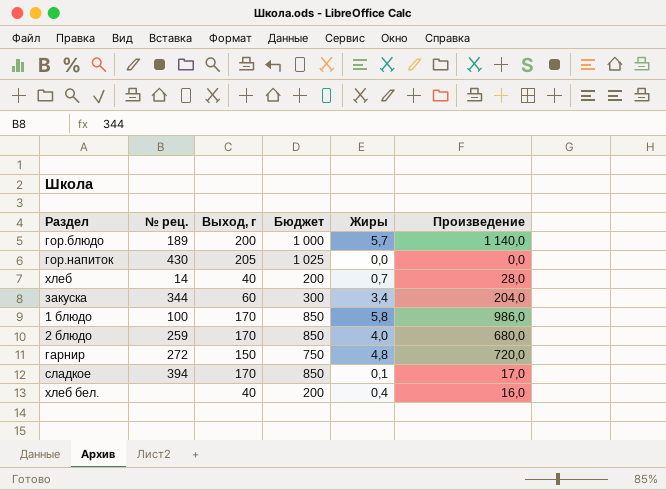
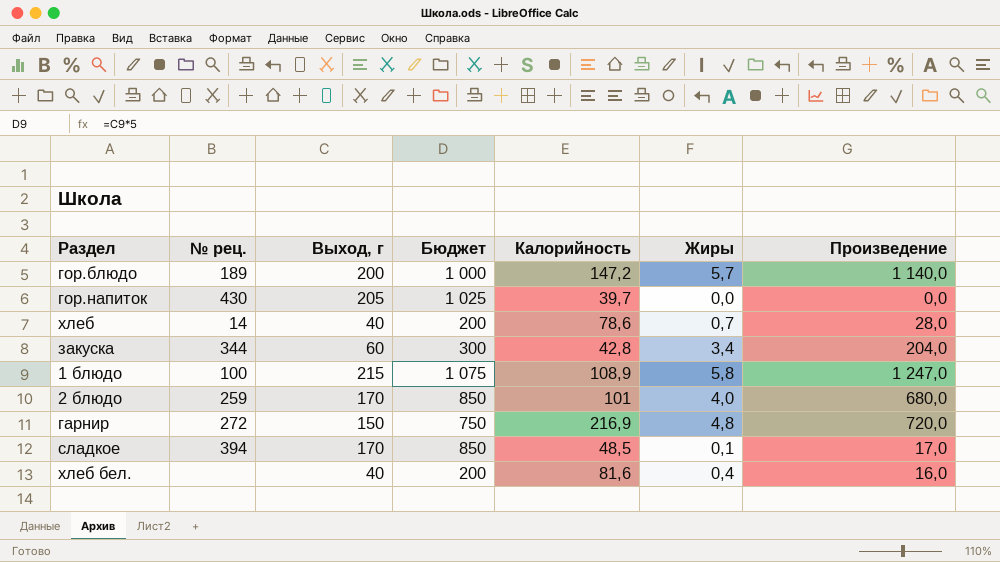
column Калорийность | position: none -> 5
1 блюдо | Выход, г: 170 -> 215
1 блюдо | Бюджет: 850 -> 1 075
1 блюдо | Произведение: 986,0 -> 1 247,0

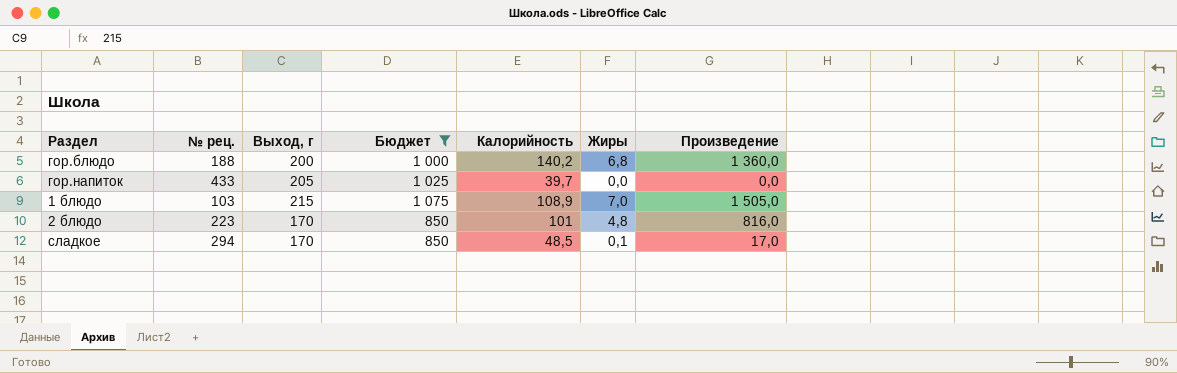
filter: none -> Бюджет >= 850
гор.блюдо | № рец.: 189 -> 188
гор.блюдо | Калорийность: 147,2 -> 140,2
гор.блюдо | Жиры: 5,7 -> 6,8
гор.блюдо | Произведение: 1 140,0 -> 1 360,0
гор.напиток | № рец.: 430 -> 433
1 блюдо | № рец.: 100 -> 103
1 блюдо | Жиры: 5,8 -> 7,0
1 блюдо | Произведение: 1 247,0 -> 1 505,0
2 блюдо | № рец.: 259 -> 223
2 блюдо | Жиры: 4,0 -> 4,8
2 блюдо | Произведение: 680,0 -> 816,0
сладкое | № рец.: 394 -> 294

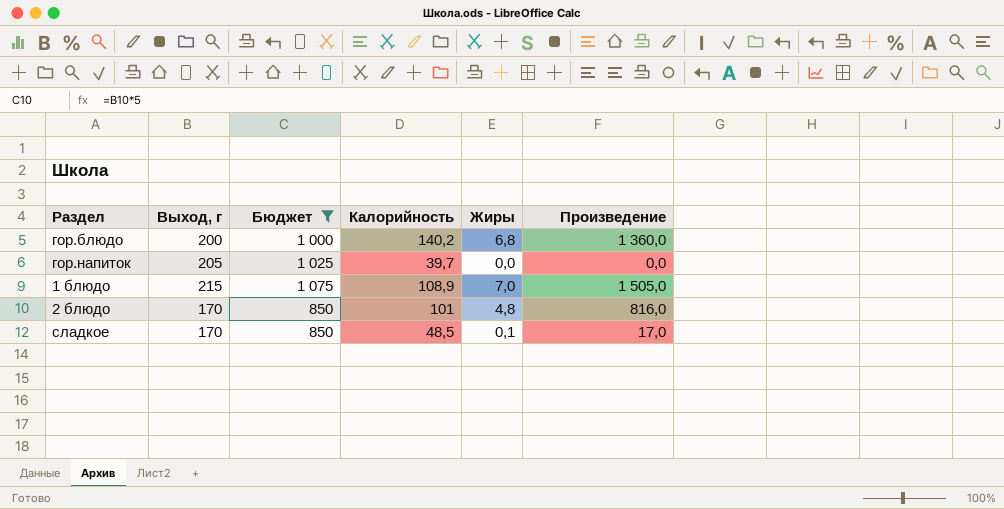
column № рец. | position: 2 -> none

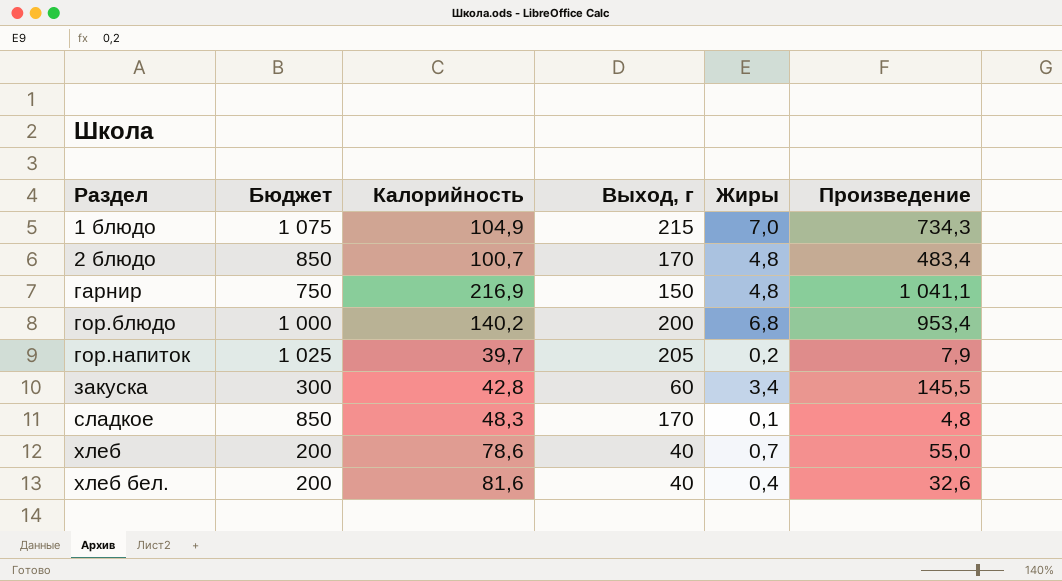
filter: Бюджет >= 850 -> none
row order: none -> Раздел ascending
column Выход, г | position: 2 -> 4
column Произведение | formula: [Выход, г] * [Жиры] -> [Калорийность] * [Жиры]
1 блюдо | Калорийность: 108,9 -> 104,9
2 блюдо | Калорийность: 101 -> 100,7
гор.напиток | Жиры: 0,0 -> 0,2
сладкое | Калорийность: 48,5 -> 48,3

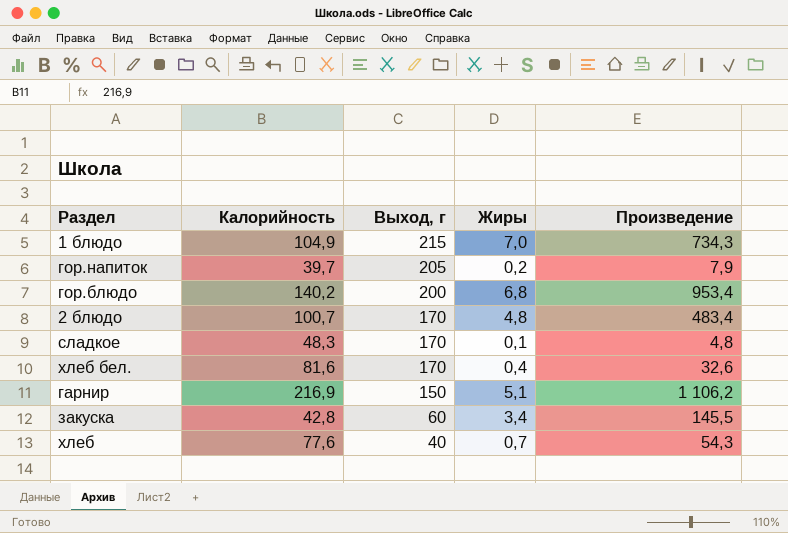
row order: Раздел ascending -> Выход, г descending
column Бюджет | formula: [Выход, г] * 5 -> none
хлеб бел. | Выход, г: 40 -> 170
гарнир | Жиры: 4,8 -> 5,1
гарнир | Произведение: 1 041,1 -> 1 106,2
хлеб | Калорийность: 78,6 -> 77,6
хлеб | Произведение: 55,0 -> 54,3

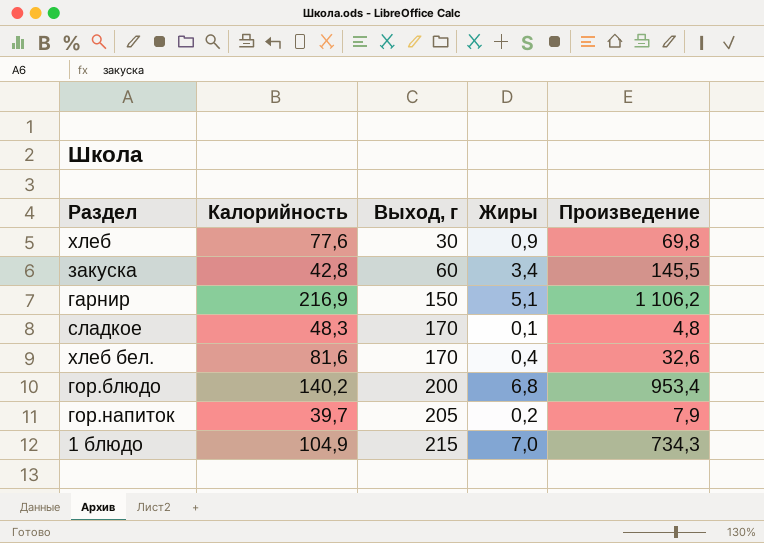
row order: Выход, г descending -> Выход, г ascending
row 2 блюдо: 100,7 | 170 | 4,8 | 483,4 -> none
хлеб | Выход, г: 40 -> 30
хлеб | Жиры: 0,7 -> 0,9
хлеб | Произведение: 54,3 -> 69,8

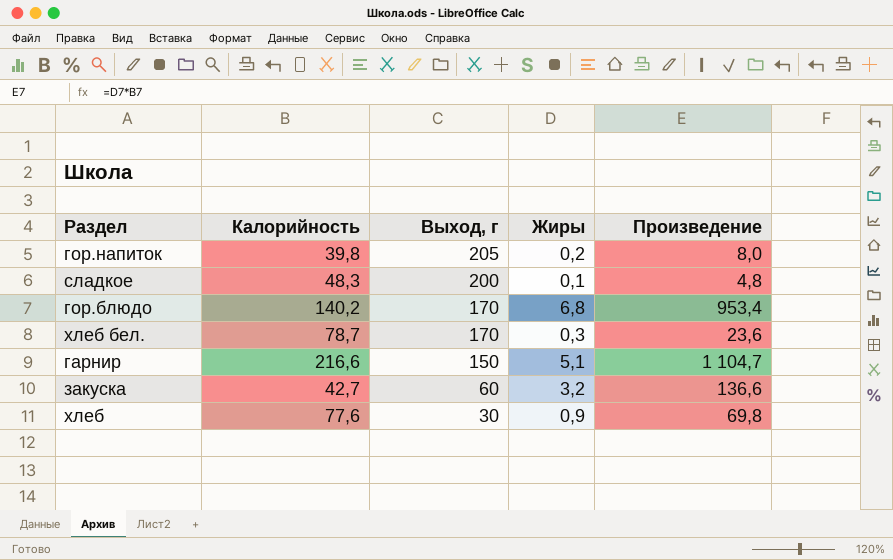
row order: Выход, г ascending -> Выход, г descending
row 1 блюдо: 104,9 | 215 | 7,0 | 734,3 -> none
гор.напиток | Калорийность: 39,7 -> 39,8
гор.напиток | Произведение: 7,9 -> 8,0
сладкое | Выход, г: 170 -> 200
гор.блюдо | Выход, г: 200 -> 170
хлеб бел. | Калорийность: 81,6 -> 78,7
хлеб бел. | Жиры: 0,4 -> 0,3
хлеб бел. | Произведение: 32,6 -> 23,6
гарнир | Калорийность: 216,9 -> 216,6
гарнир | Произведение: 1 106,2 -> 1 104,7
закуска | Калорийность: 42,8 -> 42,7
закуска | Жиры: 3,4 -> 3,2
закуска | Произведение: 145,5 -> 136,6

